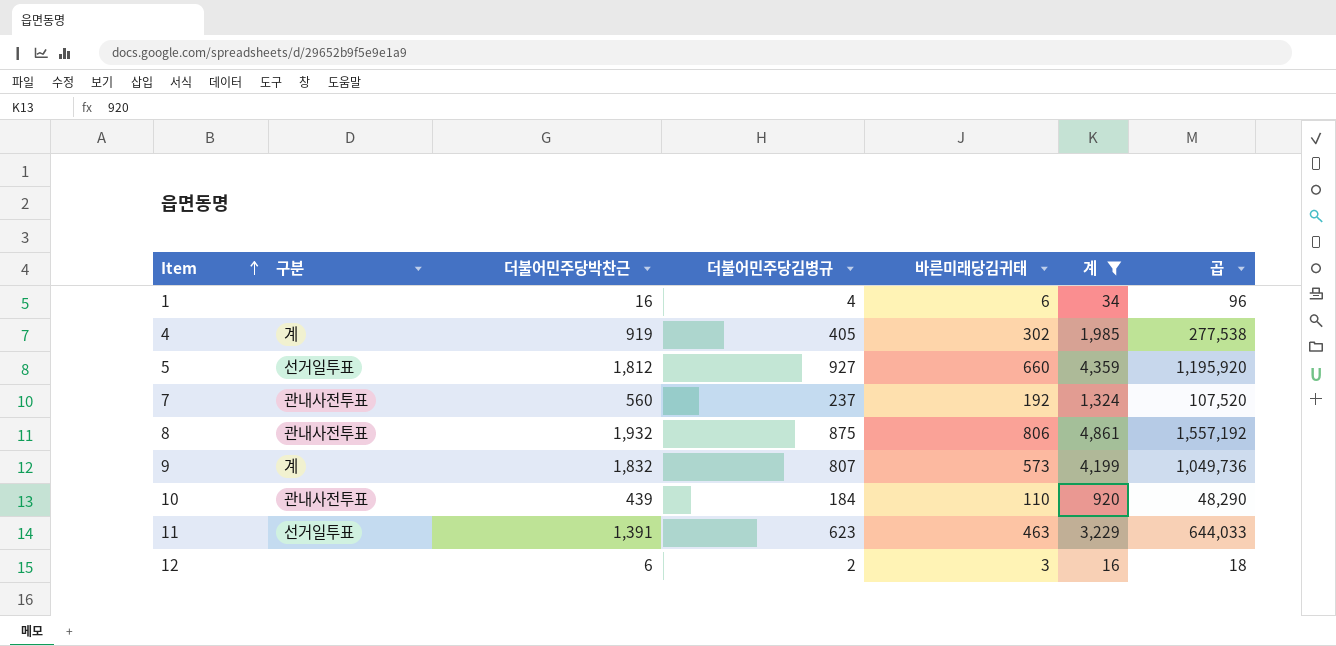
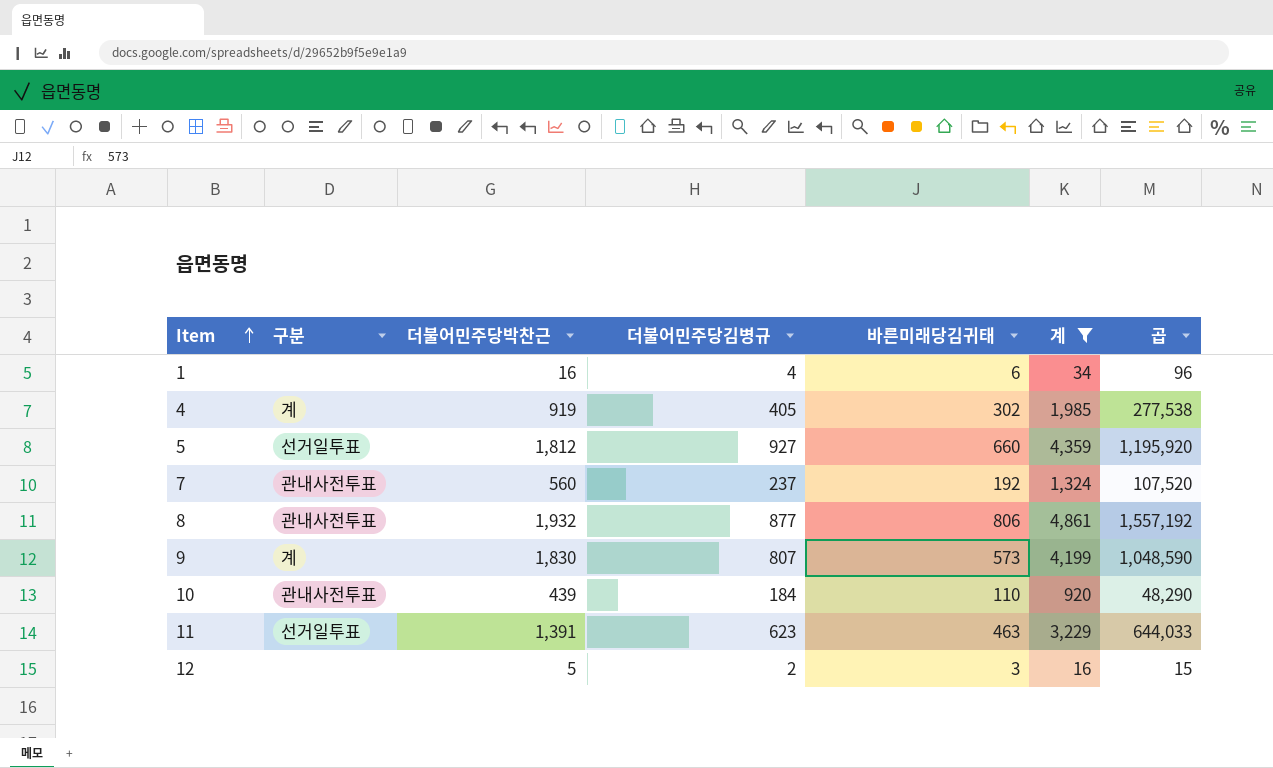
8 | 더불어민주당김병규: 875 -> 877
9 | 더불어민주당박찬근: 1,832 -> 1,830
9 | 곱: 1,049,736 -> 1,048,590
12 | 더불어민주당박찬근: 6 -> 5
12 | 곱: 18 -> 15

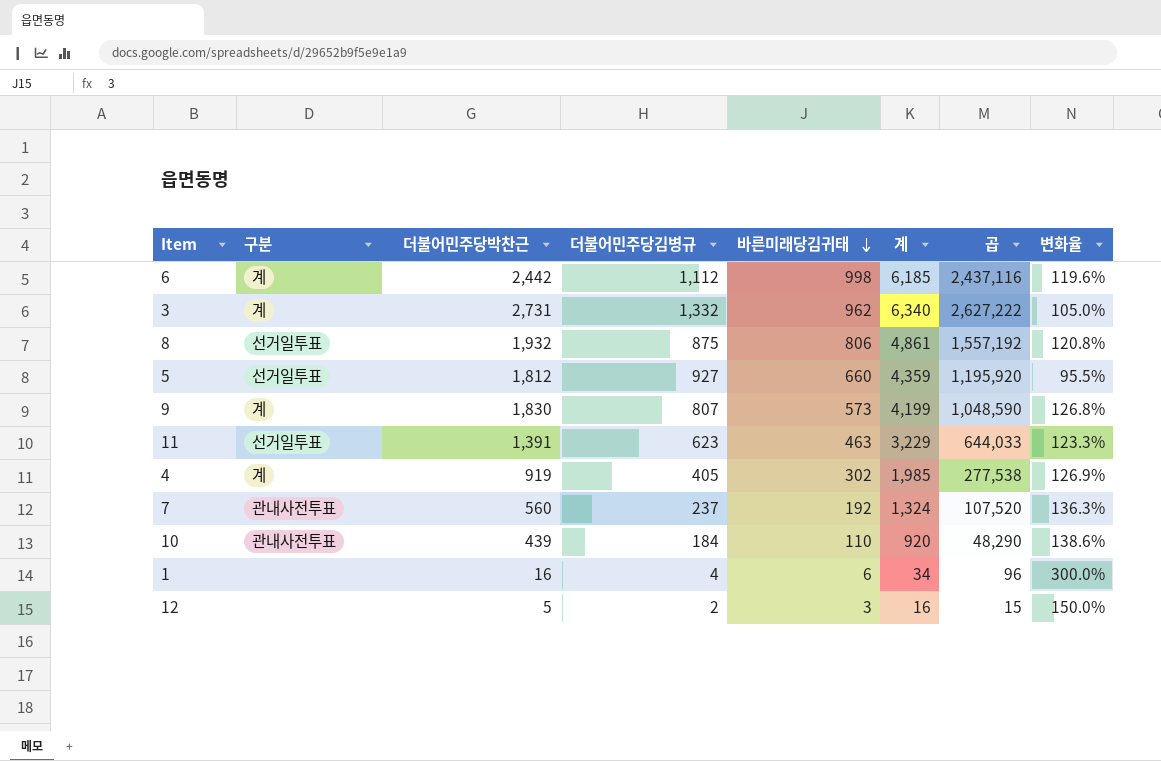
filter: 계 <= 4,861 -> none
row order: Item ascending -> 바른미래당김귀태 descending
column 변화율 | formula: none -> ([더불어민주당박찬근] - [더불어민주당김병규]) / [더불어민주당김병규]
8 | 구분: 관내사전투표 -> 선거일투표
8 | 더불어민주당김병규: 877 -> 875

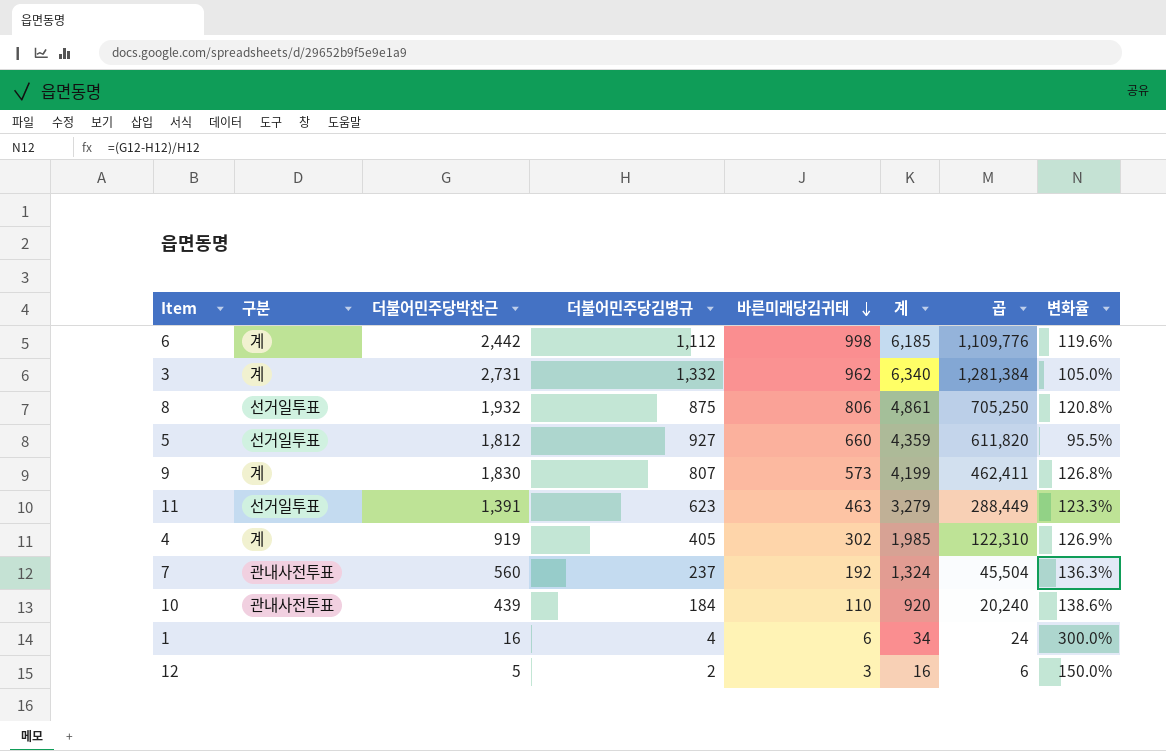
column 곱 | formula: [더불어민주당박찬근] * [바른미래당김귀태] -> [더불어민주당김병규] * [바른미래당김귀태]
11 | 계: 3,229 -> 3,279

